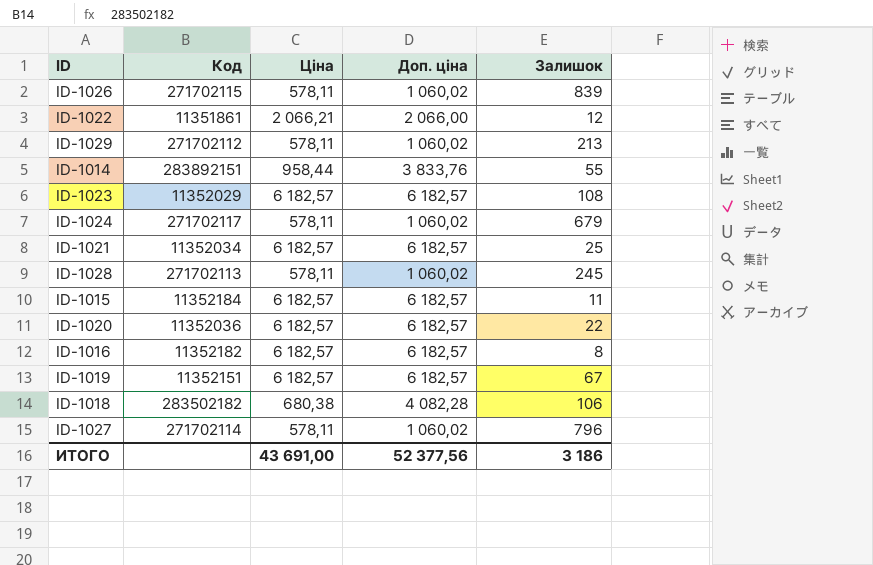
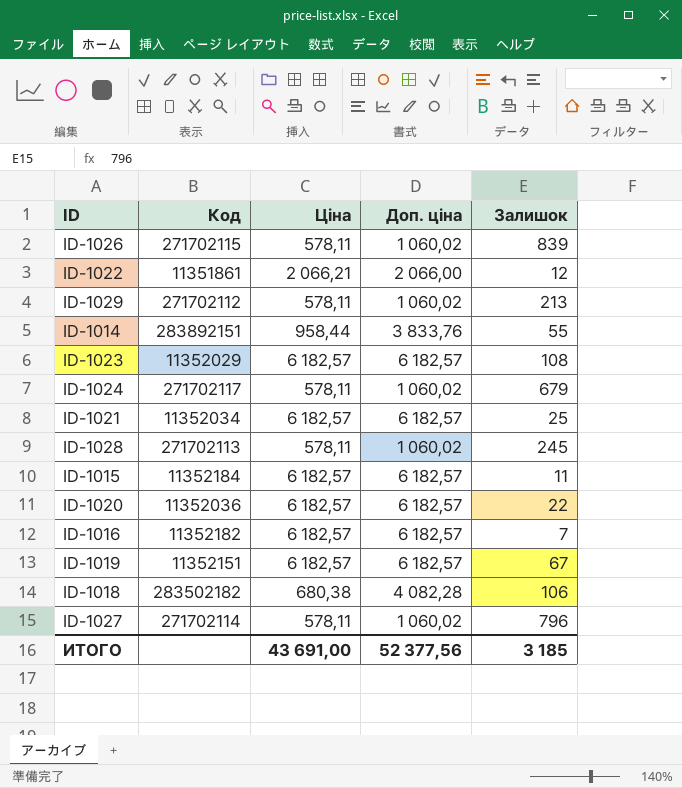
ID-1016 | Залишок: 8 -> 7
ИТОГО | Залишок: 3 186 -> 3 185

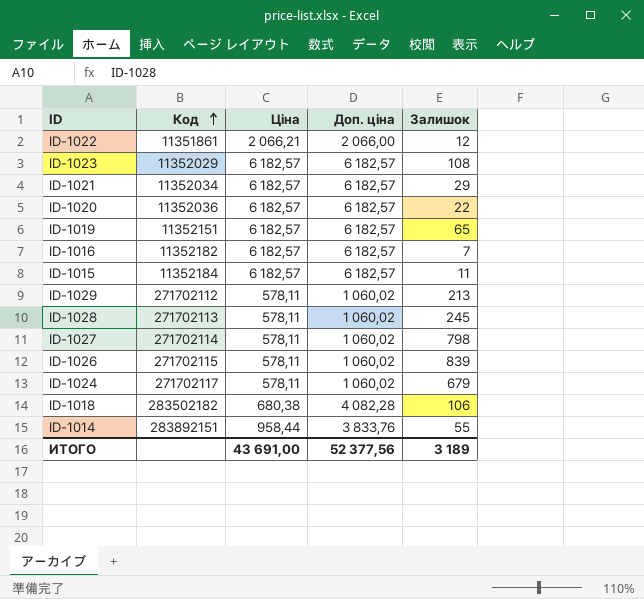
row order: none -> Код ascending
ID-1021 | Залишок: 25 -> 29
ID-1019 | Залишок: 67 -> 65
ID-1027 | Залишок: 796 -> 798
ИТОГО | Залишок: 3 185 -> 3 189

